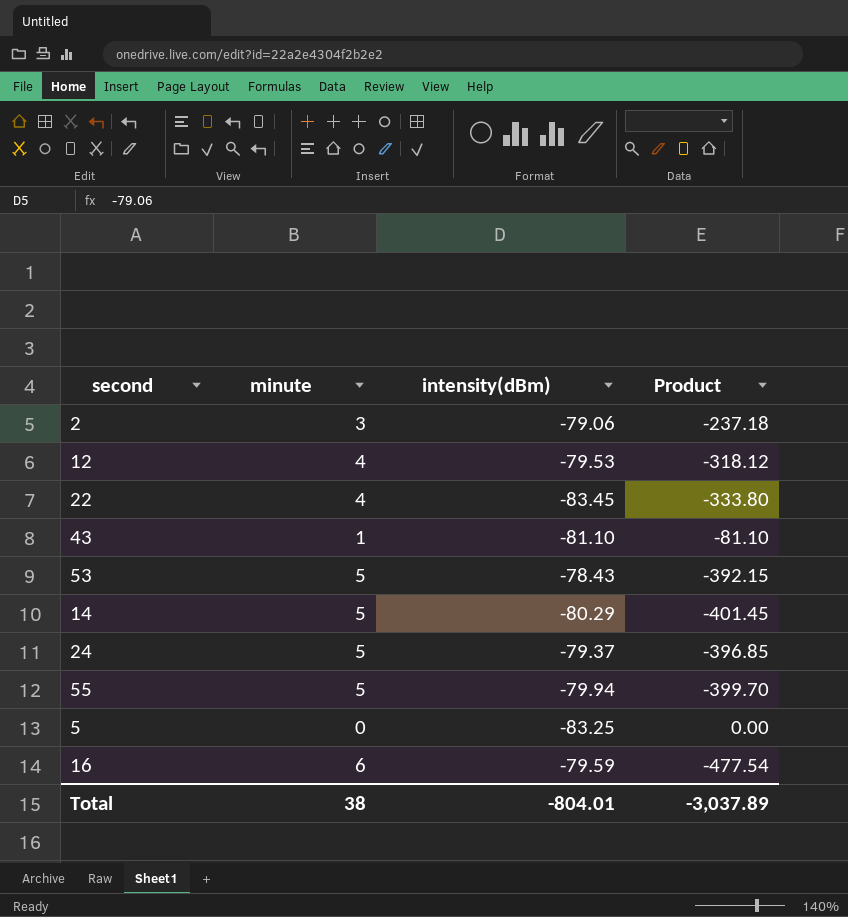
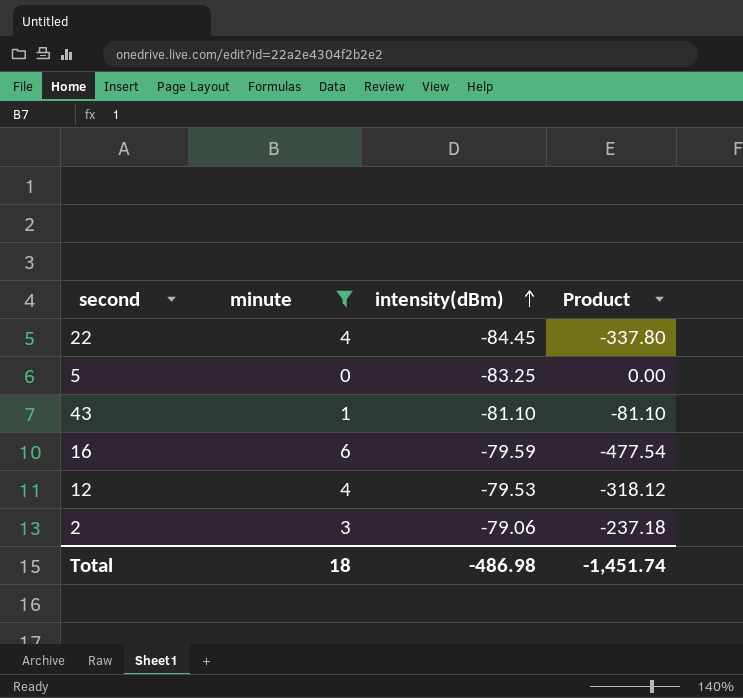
filter: none -> minute != 5
row order: none -> intensity(dBm) ascending
22 | intensity(dBm): -83.45 -> -84.45
22 | Product: -333.80 -> -337.80
Total | minute: 38 -> 18
Total | intensity(dBm): -804.01 -> -486.98
Total | Product: -3,037.89 -> -1,451.74

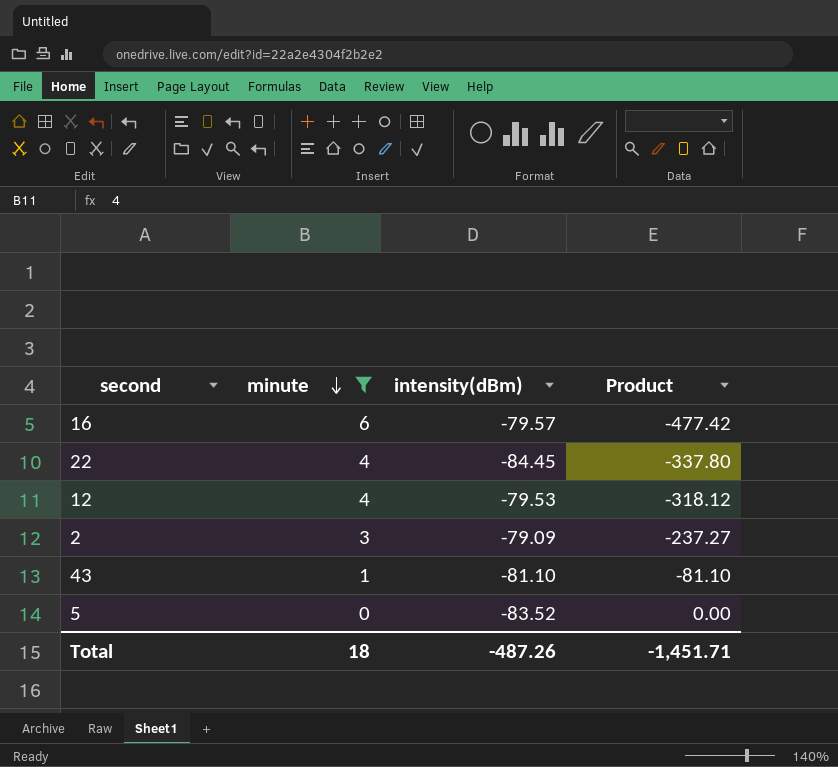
row order: intensity(dBm) ascending -> minute descending
16 | intensity(dBm): -79.59 -> -79.57
16 | Product: -477.54 -> -477.42
2 | intensity(dBm): -79.06 -> -79.09
2 | Product: -237.18 -> -237.27
5 | intensity(dBm): -83.25 -> -83.52
Total | intensity(dBm): -486.98 -> -487.26
Total | Product: -1,451.74 -> -1,451.71

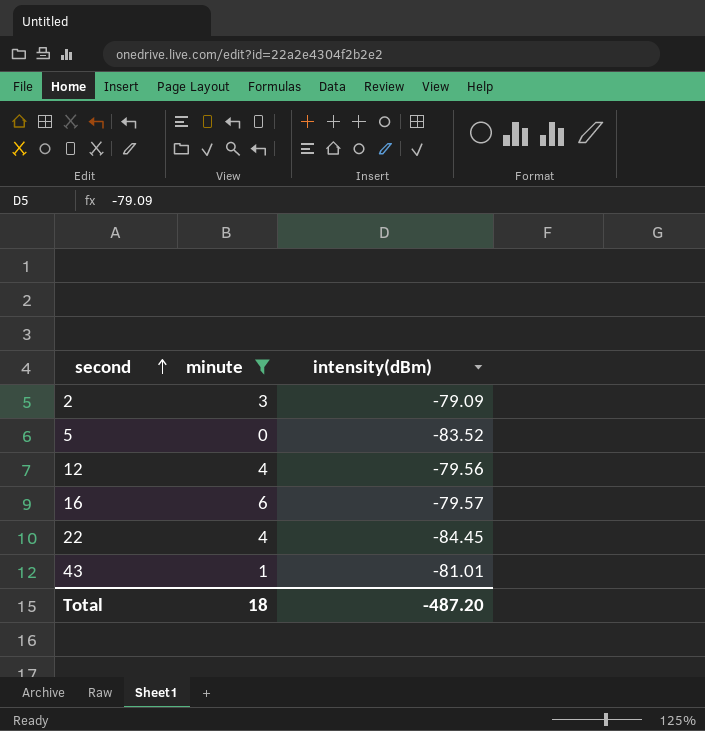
row order: minute descending -> second ascending
column Product | formula: [minute] * [intensity(dBm)] -> none
12 | intensity(dBm): -79.53 -> -79.56
43 | intensity(dBm): -81.10 -> -81.01
Total | intensity(dBm): -487.26 -> -487.20

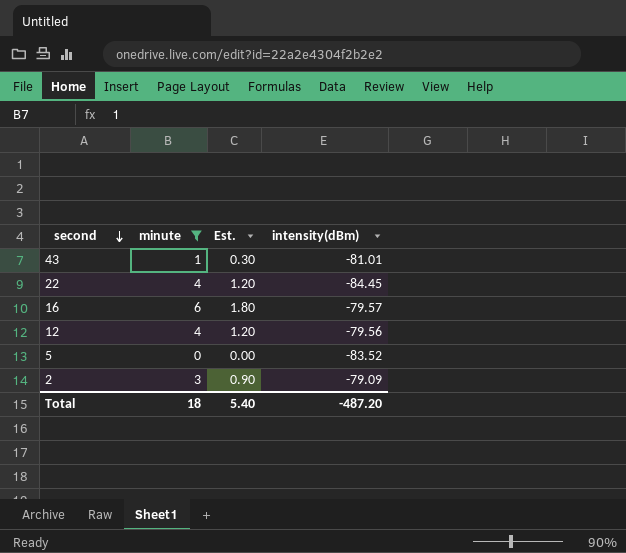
row order: second ascending -> second descending
column Est. | formula: none -> [minute] * 0.3

